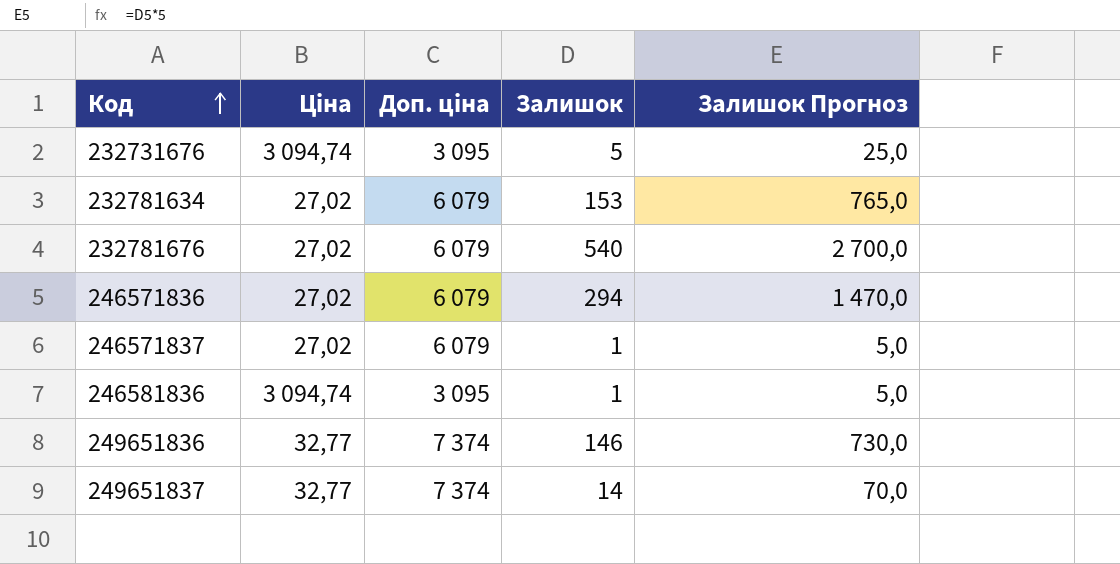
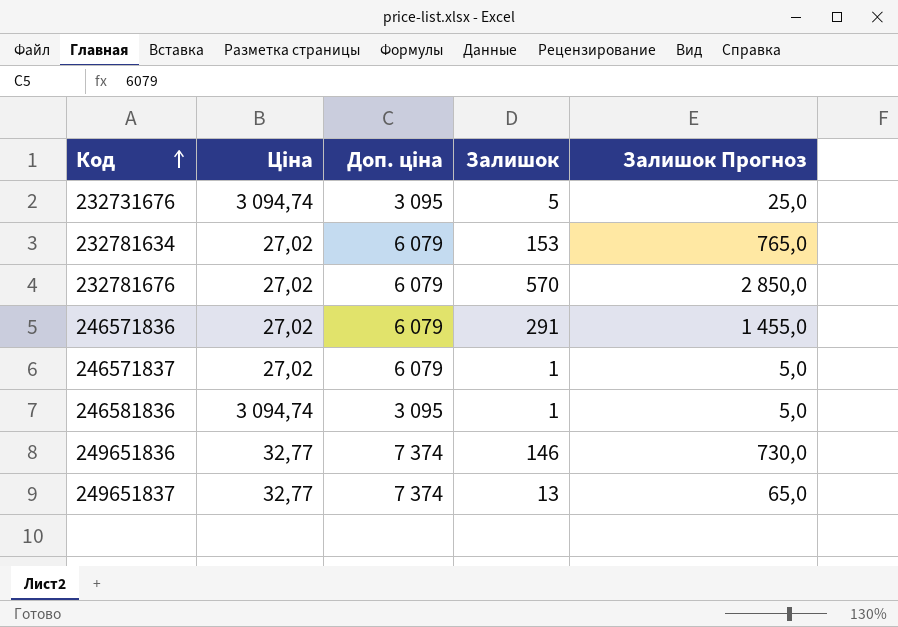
232781676 | Залишок: 540 -> 570
232781676 | Залишок Прогноз: 2 700,0 -> 2 850,0
246571836 | Залишок: 294 -> 291
246571836 | Залишок Прогноз: 1 470,0 -> 1 455,0
249651837 | Залишок: 14 -> 13
249651837 | Залишок Прогноз: 70,0 -> 65,0

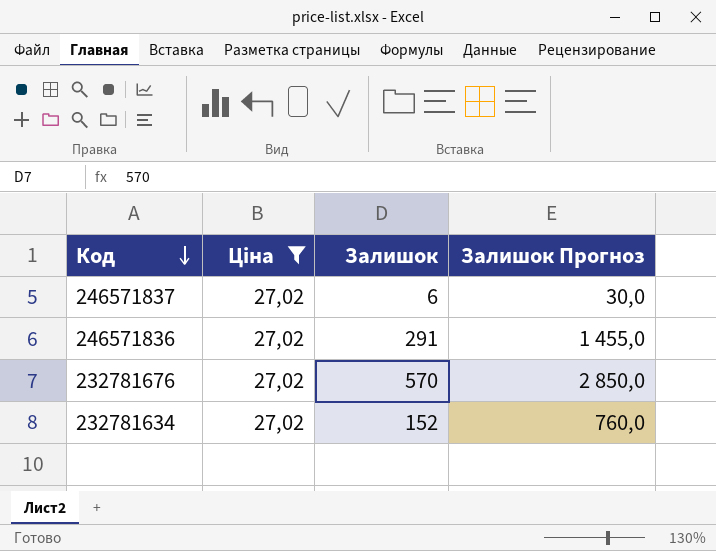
filter: none -> Ціна = 27,02
row order: Код ascending -> Код descending
column Доп. ціна | position: 3 -> none
246571837 | Залишок: 1 -> 6
246571837 | Залишок Прогноз: 5,0 -> 30,0
232781634 | Залишок: 153 -> 152
232781634 | Залишок Прогноз: 765,0 -> 760,0

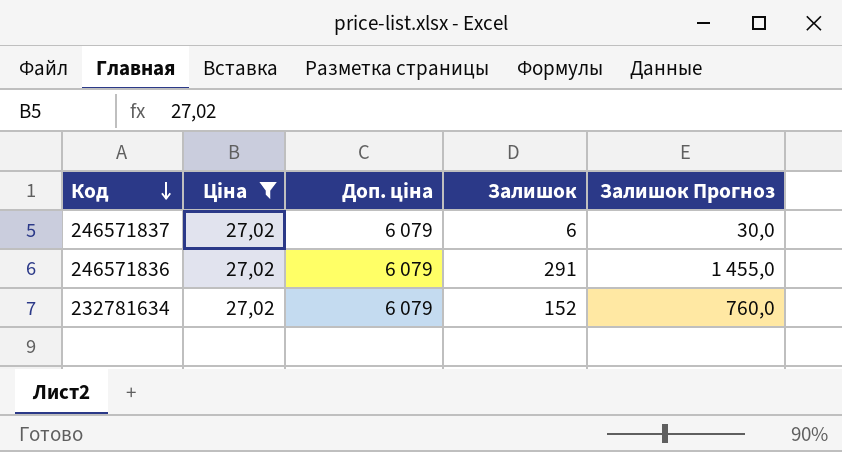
column Доп. ціна | position: none -> 3
row 232781676: 27,02 | 570 | 2 850,0 -> none

